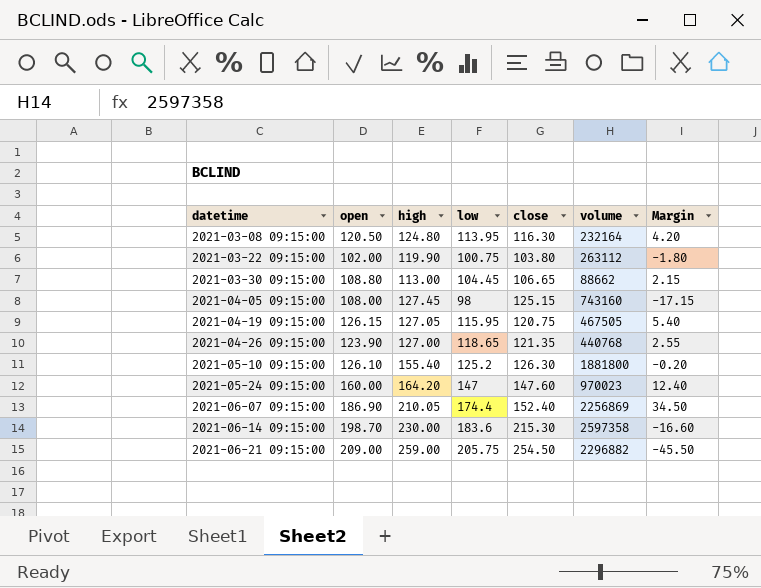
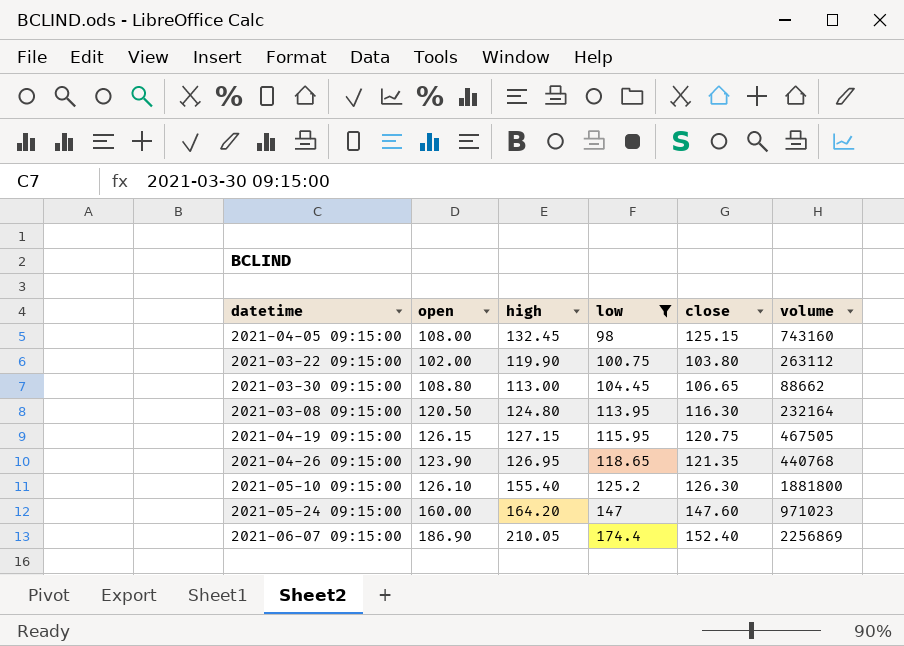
filter: none -> low <= 174.4
row order: datetime ascending -> low ascending
column Margin | formula: [open] - [close] -> none
2021-04-05 09:15:00 | high: 127.45 -> 132.45
2021-04-19 09:15:00 | high: 127.05 -> 127.15
2021-04-26 09:15:00 | high: 127.00 -> 126.95
2021-05-24 09:15:00 | volume: 970023 -> 971023

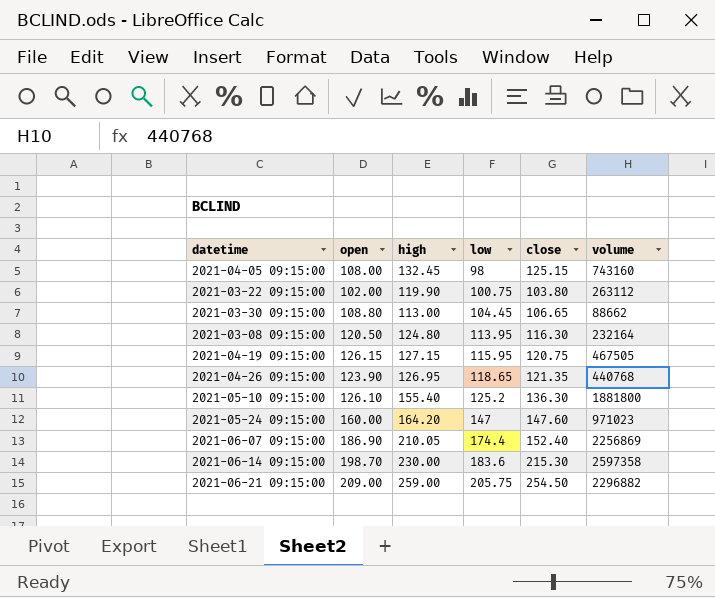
filter: low <= 174.4 -> none
2021-05-10 09:15:00 | close: 126.30 -> 136.30

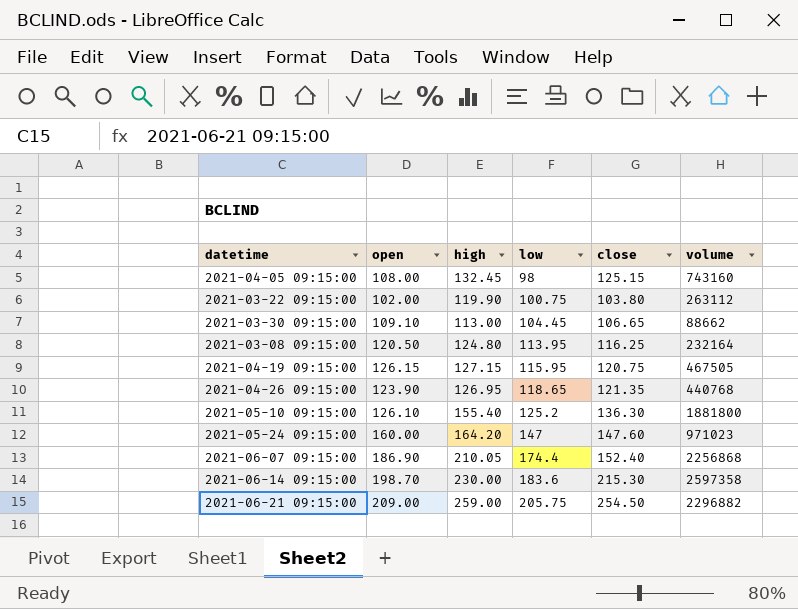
2021-03-30 09:15:00 | open: 108.80 -> 109.10
2021-03-08 09:15:00 | close: 116.30 -> 116.25
2021-06-07 09:15:00 | volume: 2256869 -> 2256868

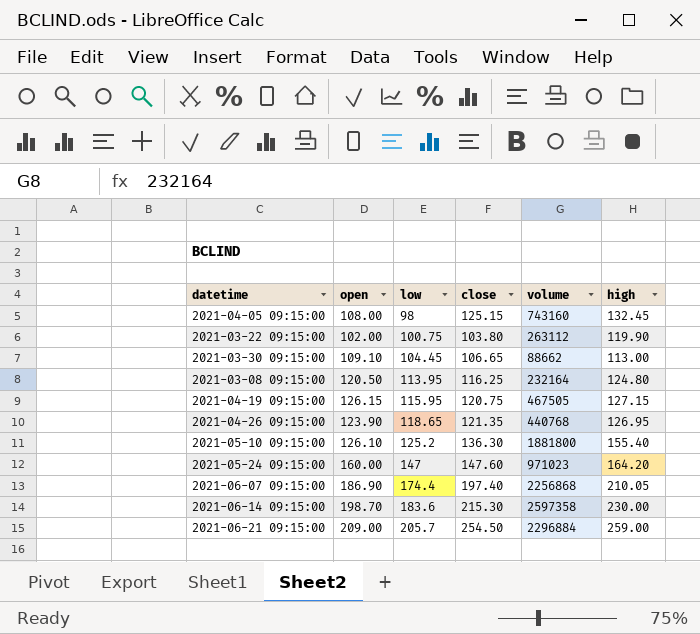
column high | position: 3 -> 6
2021-06-07 09:15:00 | close: 152.40 -> 197.40
2021-06-21 09:15:00 | low: 205.75 -> 205.7
2021-06-21 09:15:00 | volume: 2296882 -> 2296884

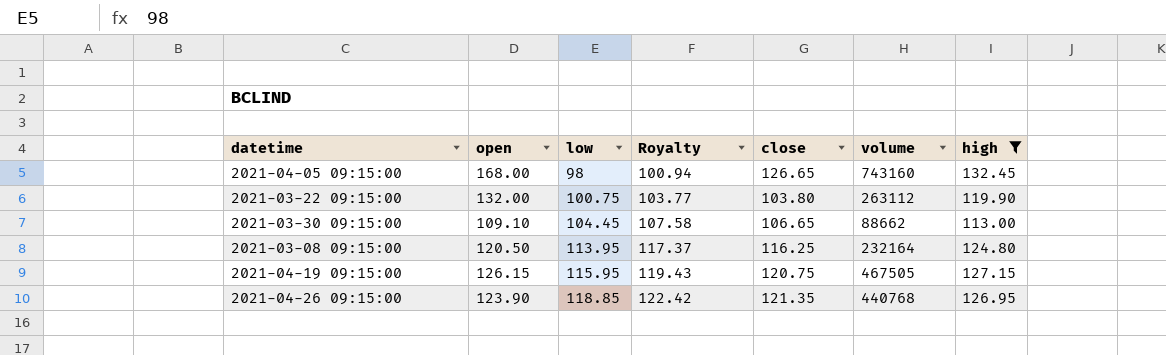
filter: none -> high <= 132.45
column Royalty | formula: none -> [low] * 1.03
2021-04-05 09:15:00 | open: 108.00 -> 168.00
2021-04-05 09:15:00 | close: 125.15 -> 126.65
2021-03-22 09:15:00 | open: 102.00 -> 132.00
2021-04-26 09:15:00 | low: 118.65 -> 118.85

